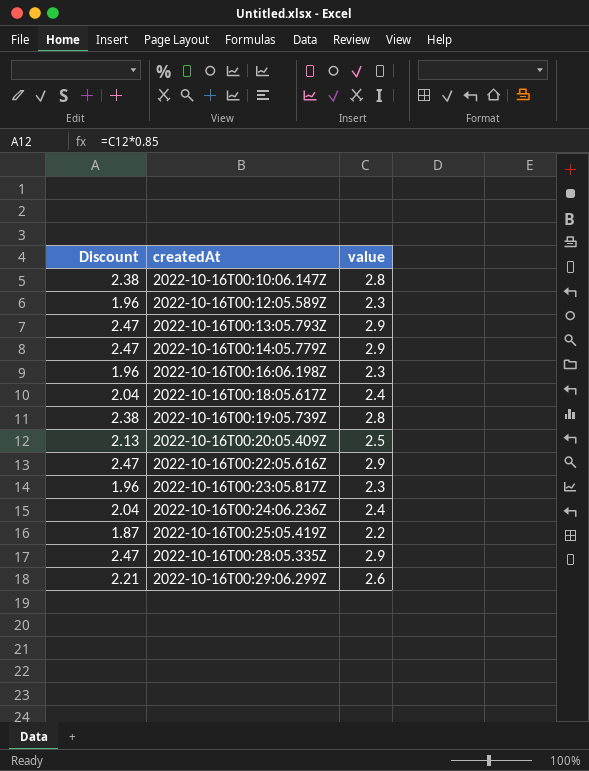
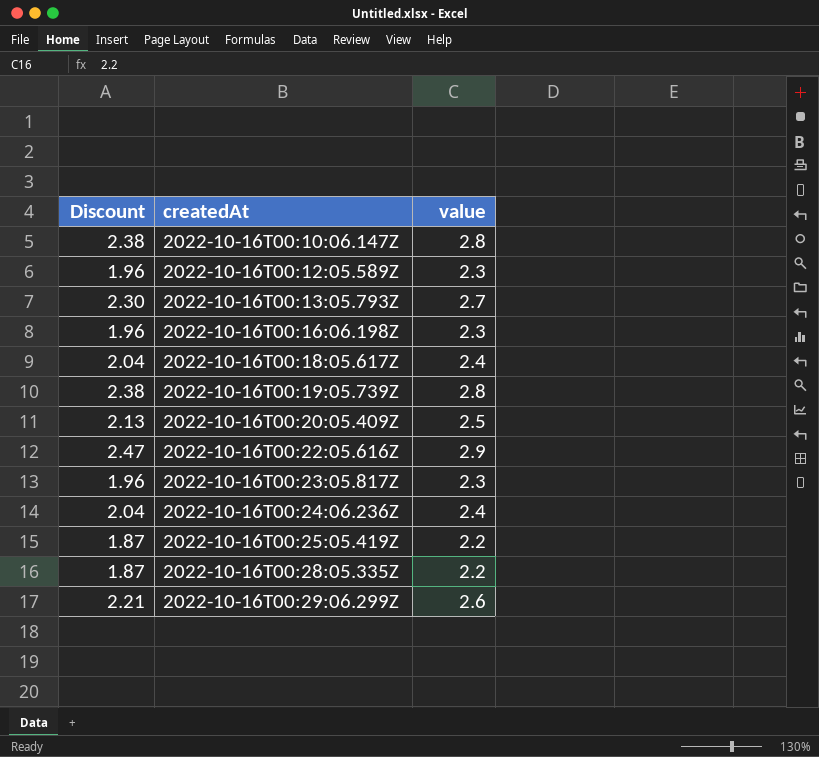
row 2022-10-16T00:14:05.779Z: 2.47 | 2.9 -> none
2022-10-16T00:13:05.793Z | Discount: 2.47 -> 2.30
2022-10-16T00:13:05.793Z | value: 2.9 -> 2.7
2022-10-16T00:28:05.335Z | Discount: 2.47 -> 1.87
2022-10-16T00:28:05.335Z | value: 2.9 -> 2.2

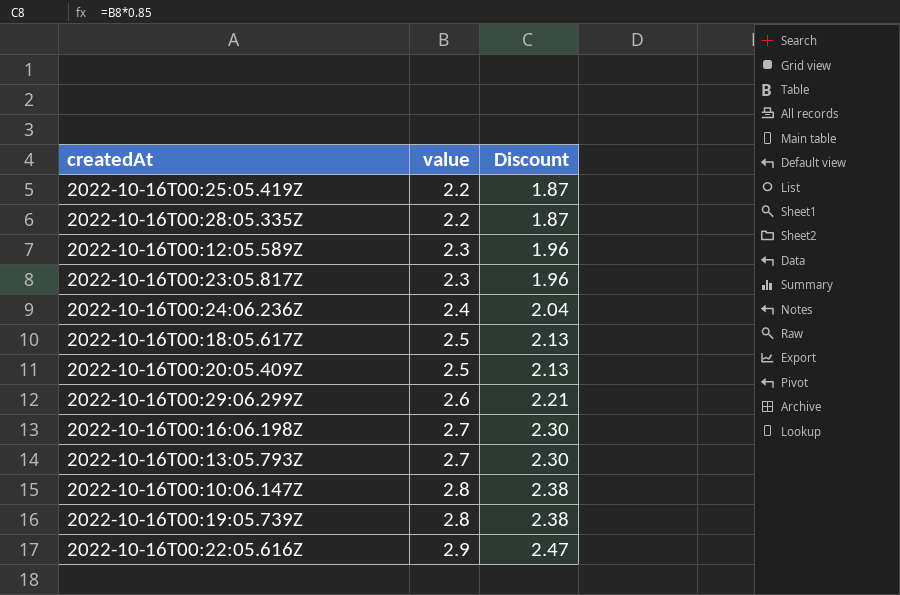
row order: createdAt ascending -> value ascending
column Discount | position: 1 -> 3
2022-10-16T00:18:05.617Z | value: 2.4 -> 2.5
2022-10-16T00:18:05.617Z | Discount: 2.04 -> 2.13
2022-10-16T00:16:06.198Z | value: 2.3 -> 2.7
2022-10-16T00:16:06.198Z | Discount: 1.96 -> 2.30

